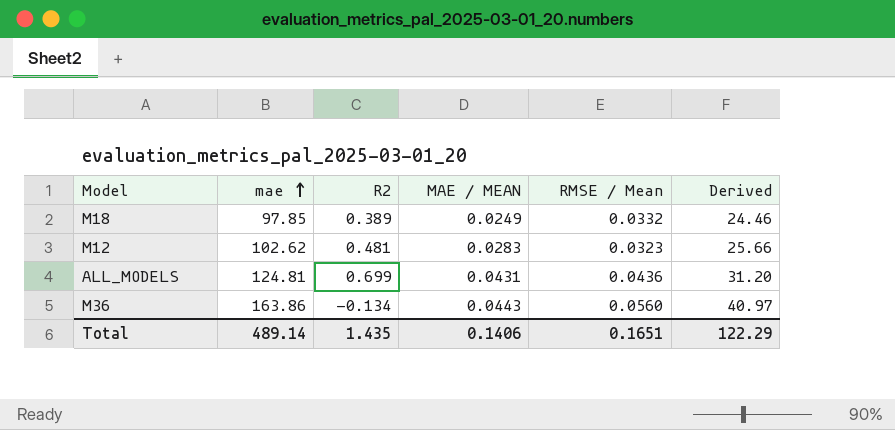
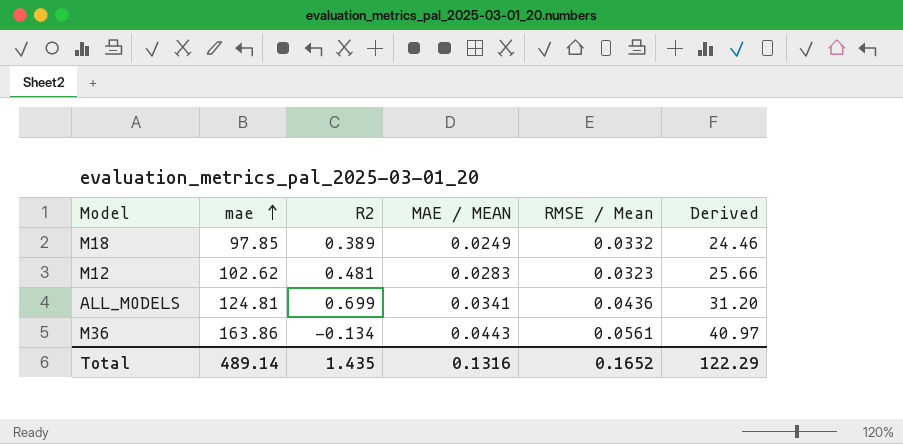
ALL_MODELS | MAE / MEAN: 0.0431 -> 0.0341
M36 | RMSE / Mean: 0.0560 -> 0.0561
Total | MAE / MEAN: 0.1406 -> 0.1316
Total | RMSE / Mean: 0.1651 -> 0.1652

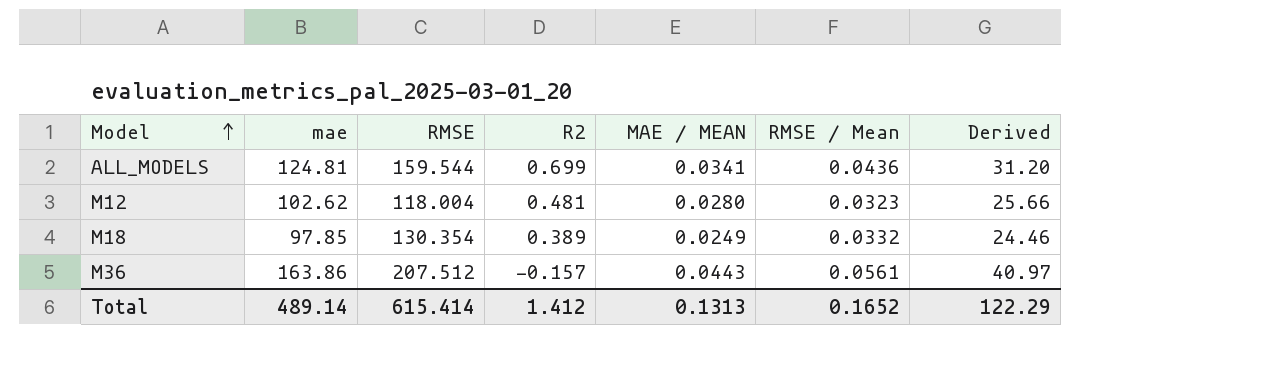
row order: mae ascending -> Model ascending
column RMSE | position: none -> 3
M12 | MAE / MEAN: 0.0283 -> 0.0280
M36 | R2: -0.134 -> -0.157
Total | R2: 1.435 -> 1.412
Total | MAE / MEAN: 0.1316 -> 0.1313

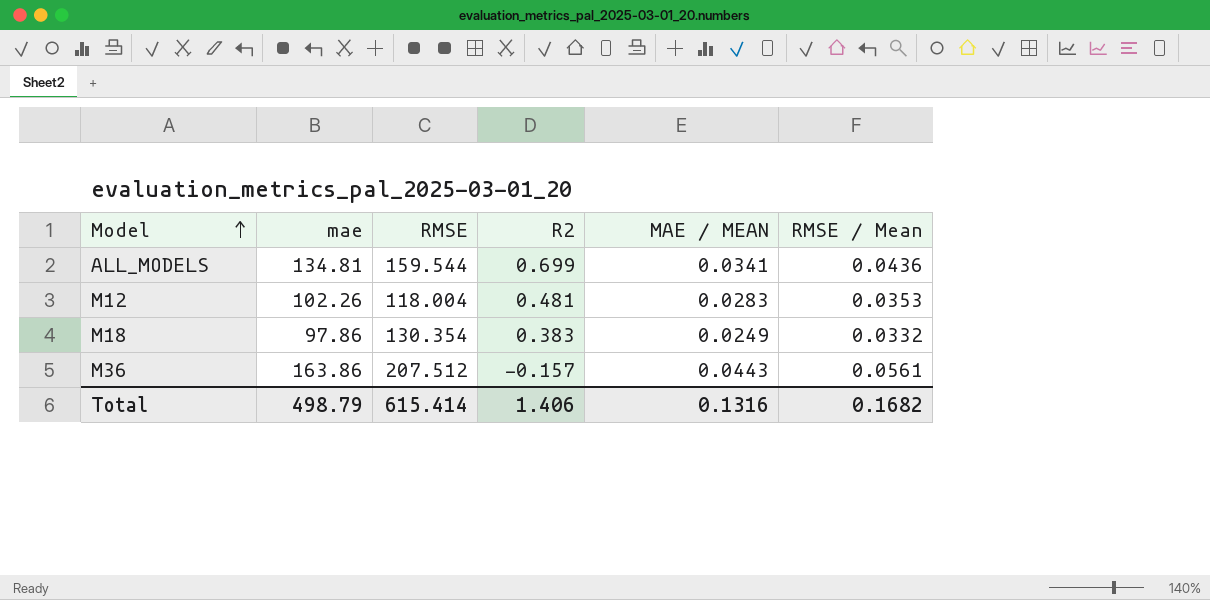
column Derived | formula: [mae] * 0.25 -> none
ALL_MODELS | mae: 124.81 -> 134.81
M12 | mae: 102.62 -> 102.26
M12 | MAE / MEAN: 0.0280 -> 0.0283
M12 | RMSE / Mean: 0.0323 -> 0.0353
M18 | mae: 97.85 -> 97.86
M18 | R2: 0.389 -> 0.383
Total | mae: 489.14 -> 498.79
Total | R2: 1.412 -> 1.406
Total | MAE / MEAN: 0.1313 -> 0.1316
Total | RMSE / Mean: 0.1652 -> 0.1682

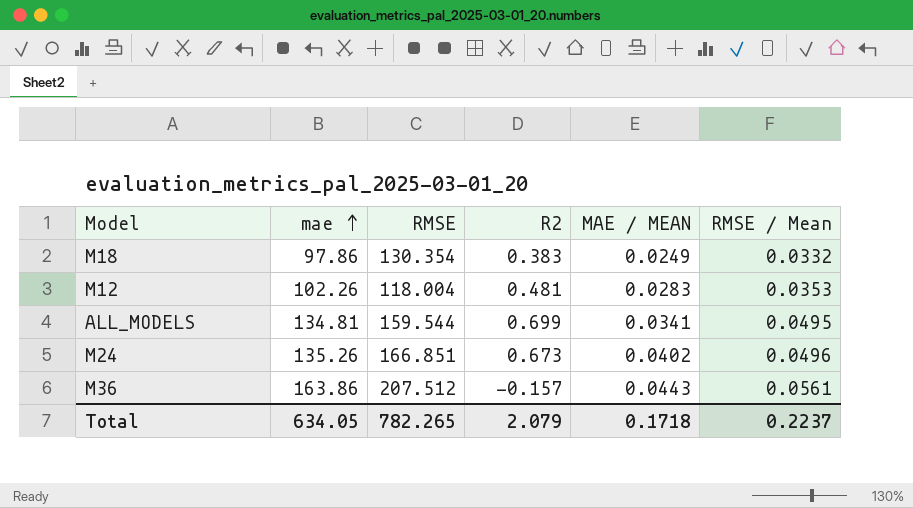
row order: Model ascending -> mae ascending
ALL_MODELS | RMSE / Mean: 0.0436 -> 0.0495
row M24: none -> 135.26 | 166.851 | 0.673 | 0.0402 | 0.0496
Total | mae: 498.79 -> 634.05
Total | RMSE: 615.414 -> 782.265
Total | R2: 1.406 -> 2.079
Total | MAE / MEAN: 0.1316 -> 0.1718
Total | RMSE / Mean: 0.1682 -> 0.2237

